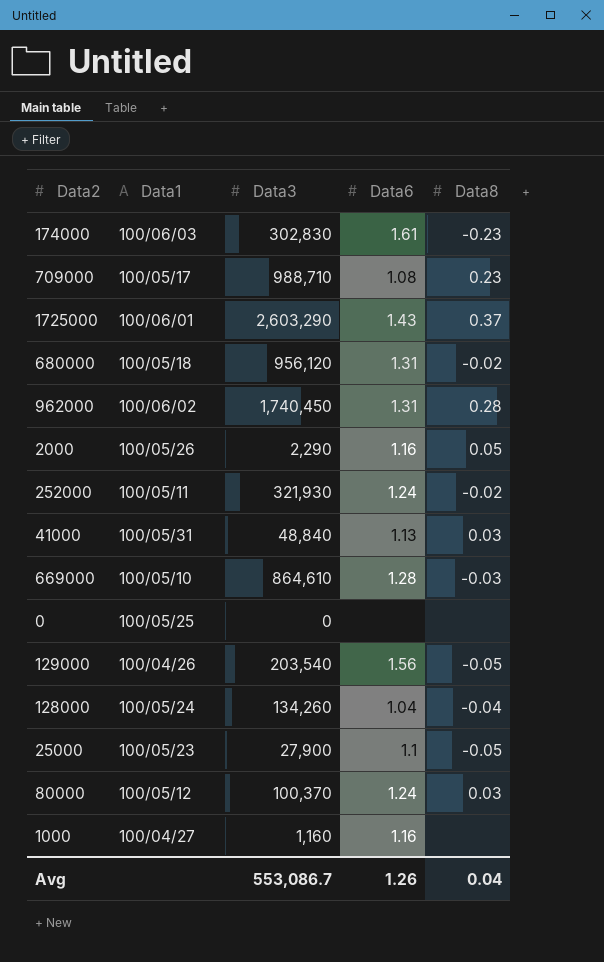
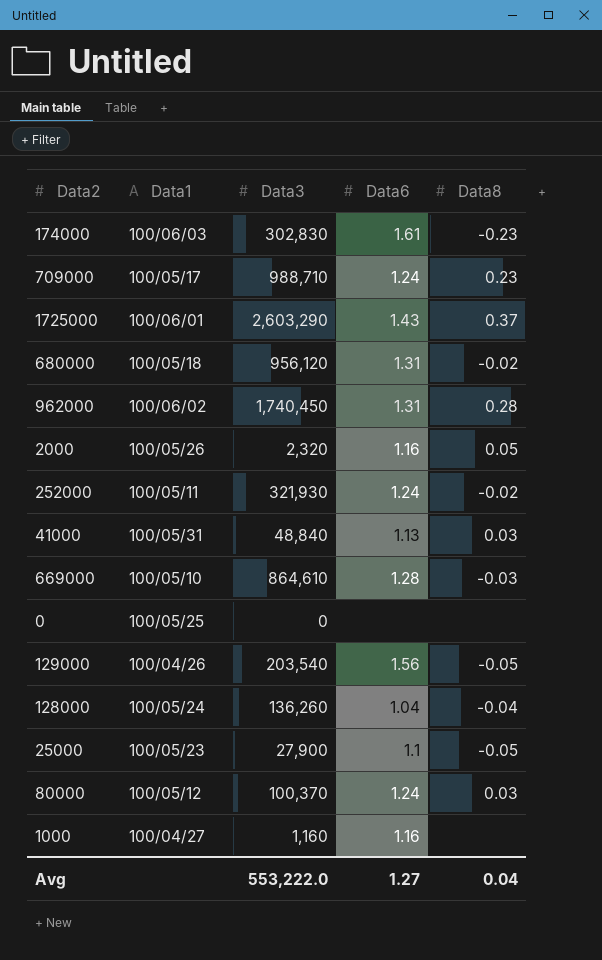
709000 | Data6: 1.08 -> 1.24
2000 | Data3: 2,290 -> 2,320
128000 | Data3: 134,260 -> 136,260
Avg | Data3: 553,086.7 -> 553,222.0
Avg | Data6: 1.26 -> 1.27

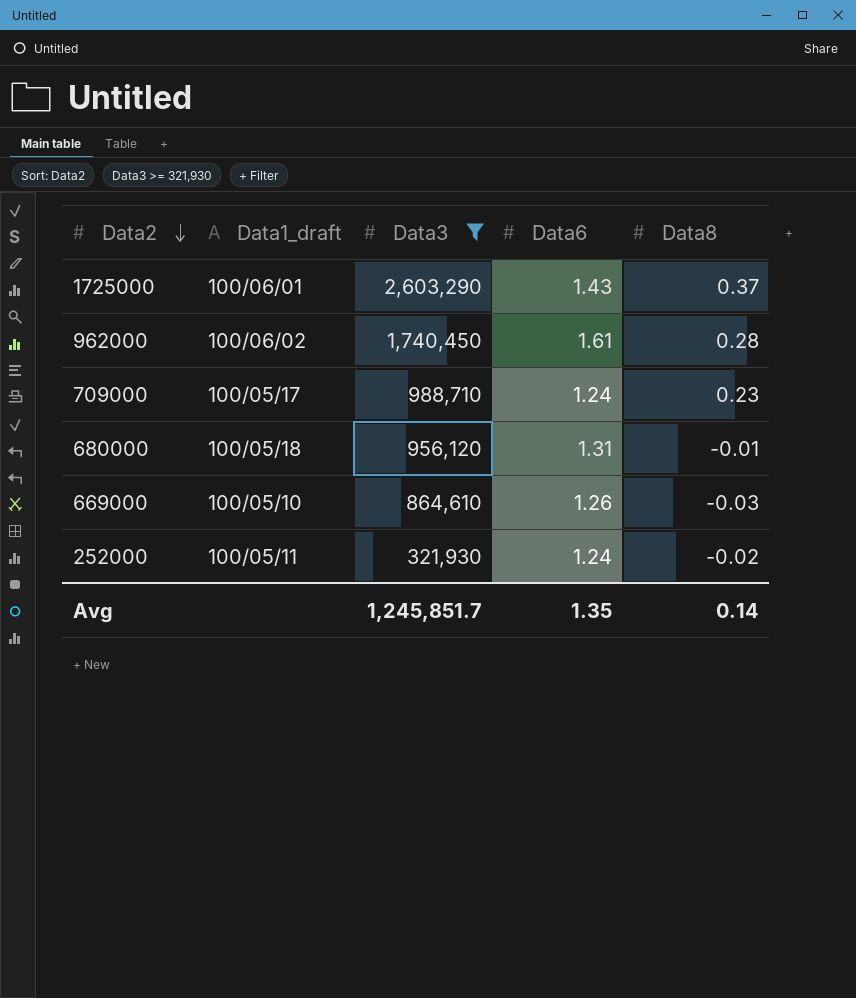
filter: none -> Data3 >= 321,930
row order: none -> Data2 descending
column name: Data1 -> Data1_draft
962000 | Data6: 1.31 -> 1.61
680000 | Data8: -0.02 -> -0.01
669000 | Data6: 1.28 -> 1.26
Avg | Data3: 553,222.0 -> 1,245,851.7
Avg | Data6: 1.27 -> 1.35
Avg | Data8: 0.04 -> 0.14

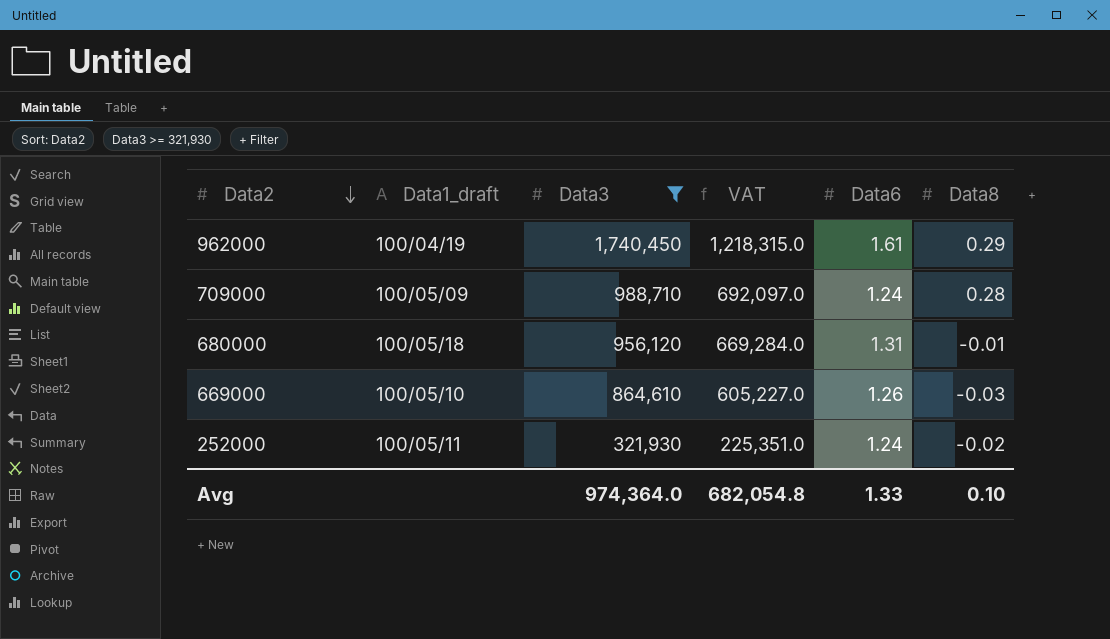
column VAT | formula: none -> [Data3] * 0.7
row 1725000: 100/06/01 | 2,603,290 | 1.43 | 0.37 -> none
962000 | Data1_draft: 100/06/02 -> 100/04/19
962000 | Data8: 0.28 -> 0.29
709000 | Data1_draft: 100/05/17 -> 100/05/09
709000 | Data8: 0.23 -> 0.28
Avg | Data3: 1,245,851.7 -> 974,364.0
Avg | Data6: 1.35 -> 1.33
Avg | Data8: 0.14 -> 0.10

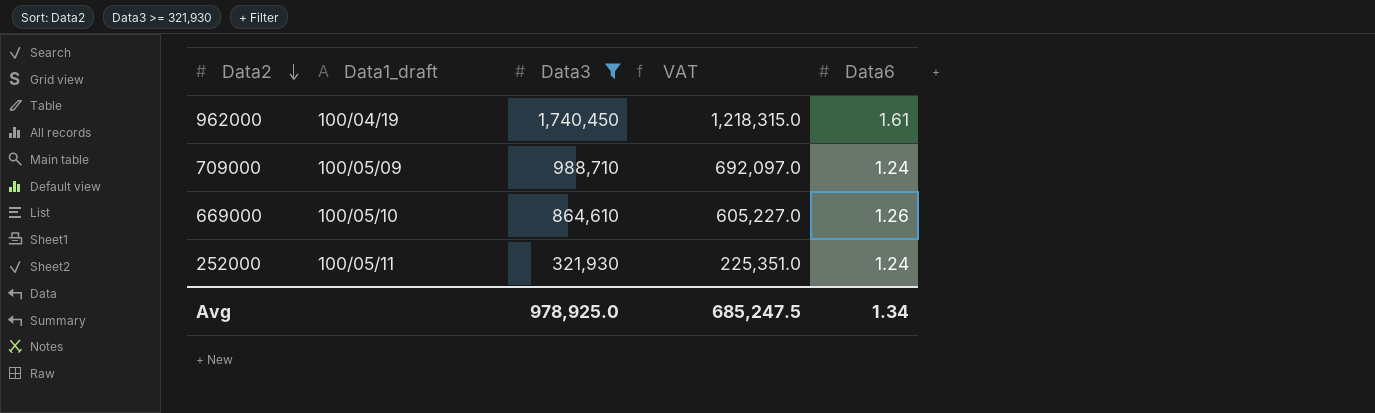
column Data8 | position: 6 -> none
row 680000: 100/05/18 | 956,120 | 669,284.0 | 1.31 | -0.01 -> none
Avg | Data3: 974,364.0 -> 978,925.0
Avg | VAT: 682,054.8 -> 685,247.5
Avg | Data6: 1.33 -> 1.34

